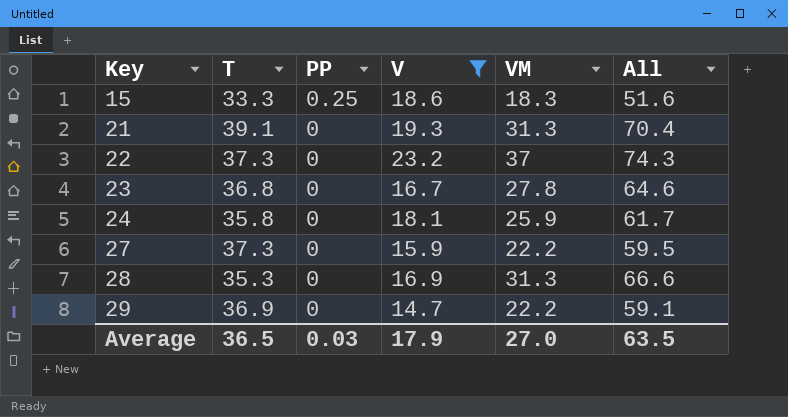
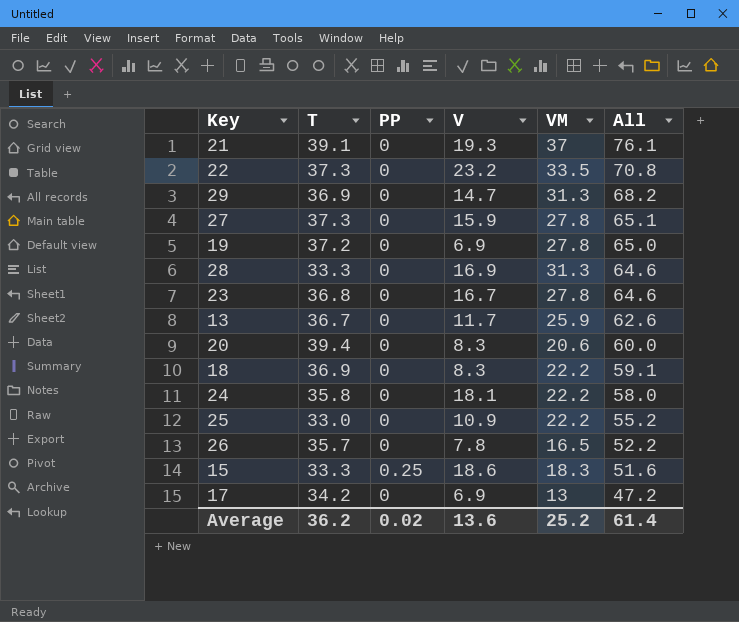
filter: V >= 14.7 -> none
row order: Key ascending -> All descending
21 | VM: 31.3 -> 37
21 | All: 70.4 -> 76.1
22 | VM: 37 -> 33.5
22 | All: 74.3 -> 70.8
29 | VM: 22.2 -> 31.3
29 | All: 59.1 -> 68.2
27 | VM: 22.2 -> 27.8
27 | All: 59.5 -> 65.1
28 | T: 35.3 -> 33.3
28 | All: 66.6 -> 64.6
24 | VM: 25.9 -> 22.2
24 | All: 61.7 -> 58.0
Average | T: 36.5 -> 36.2
Average | PP: 0.03 -> 0.02
Average | V: 17.9 -> 13.6
Average | VM: 27.0 -> 25.2
Average | All: 63.5 -> 61.4

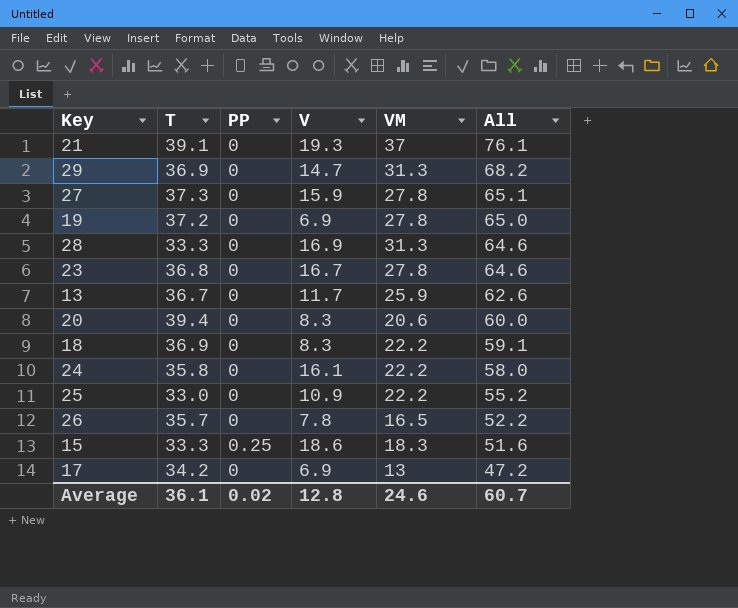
row 22: 37.3 | 0 | 23.2 | 33.5 | 70.8 -> none
24 | V: 18.1 -> 16.1
Average | T: 36.2 -> 36.1
Average | V: 13.6 -> 12.8
Average | VM: 25.2 -> 24.6
Average | All: 61.4 -> 60.7

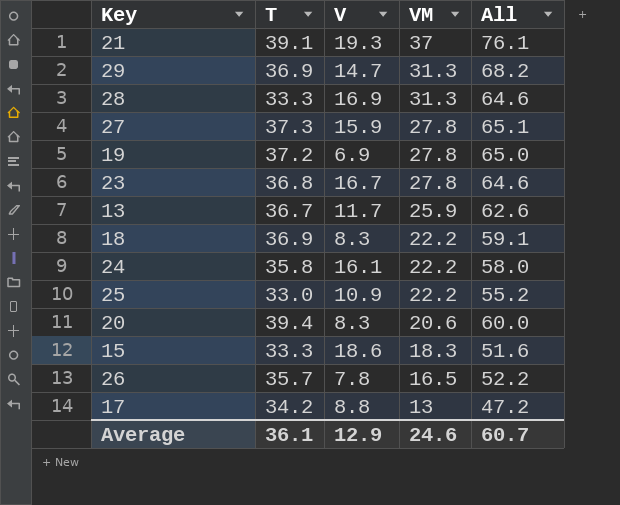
row order: All descending -> VM descending
column PP | position: 3 -> none
17 | V: 6.9 -> 8.8
Average | V: 12.8 -> 12.9

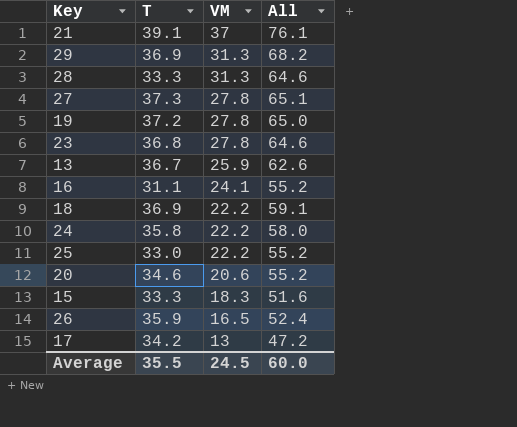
column V | position: 3 -> none
row 16: none -> 31.1 | 24.1 | 55.2
20 | T: 39.4 -> 34.6
20 | All: 60.0 -> 55.2
26 | T: 35.7 -> 35.9
26 | All: 52.2 -> 52.4
Average | T: 36.1 -> 35.5
Average | VM: 24.6 -> 24.5
Average | All: 60.7 -> 60.0

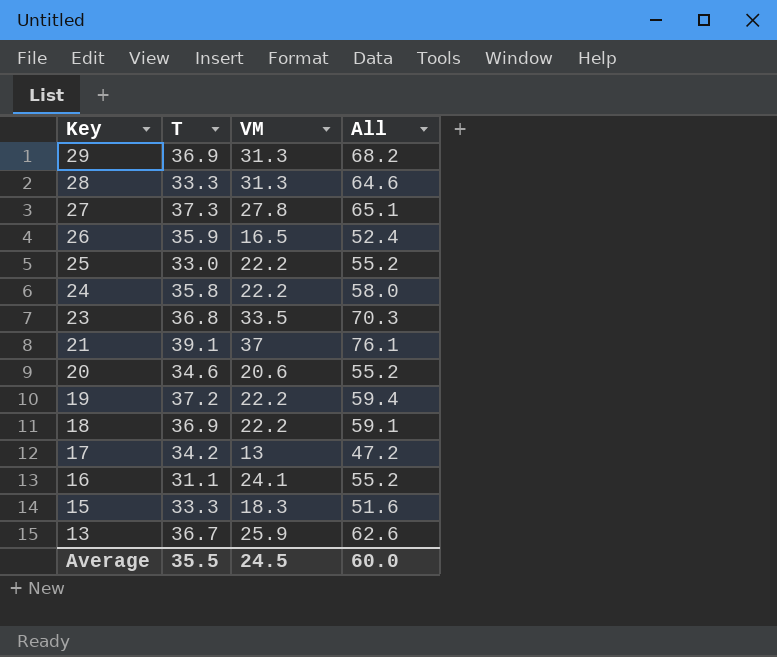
row order: VM descending -> Key descending
23 | VM: 27.8 -> 33.5
23 | All: 64.6 -> 70.3
19 | VM: 27.8 -> 22.2
19 | All: 65.0 -> 59.4

